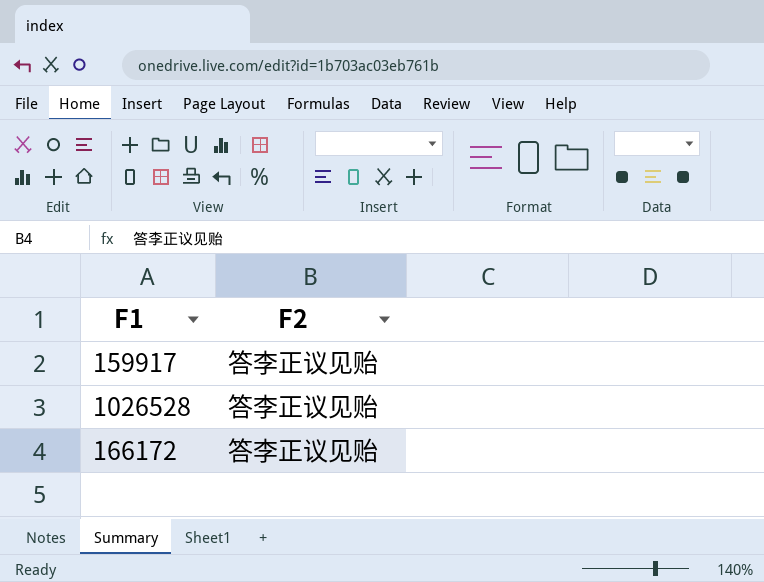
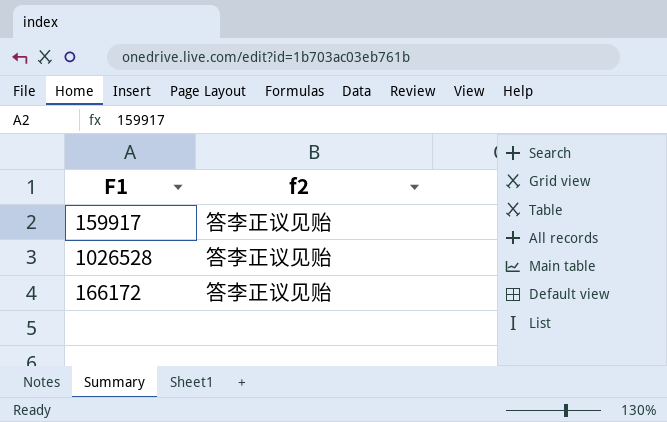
column name: F2 -> f2

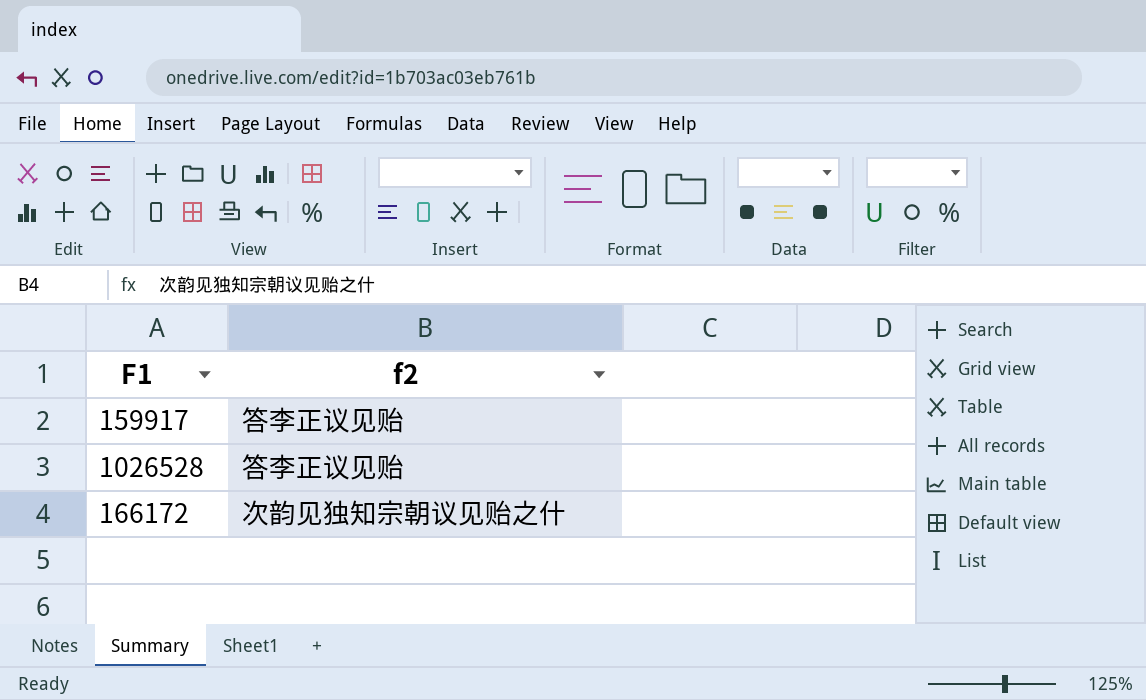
166172 | f2: 答李正议见贻 -> 次韵见独知宗朝议见贻之什

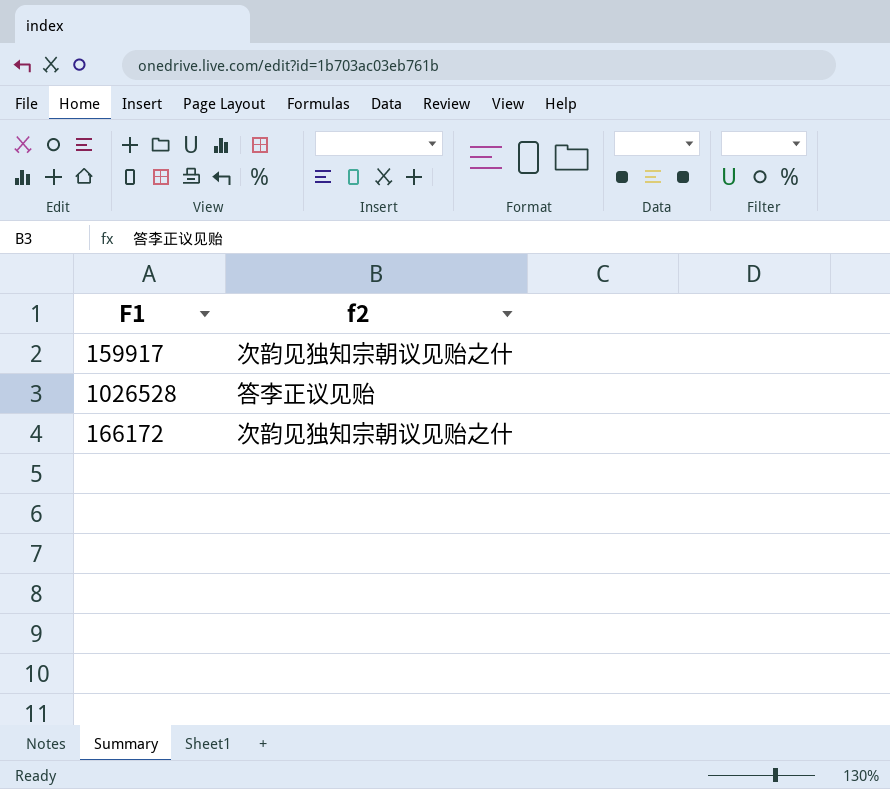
159917 | f2: 答李正议见贻 -> 次韵见独知宗朝议见贻之什

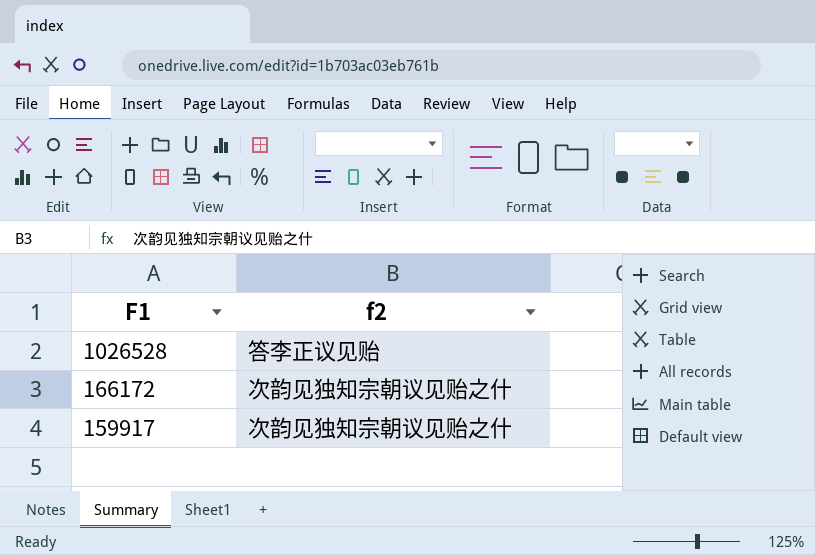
row order: none -> F1 descending

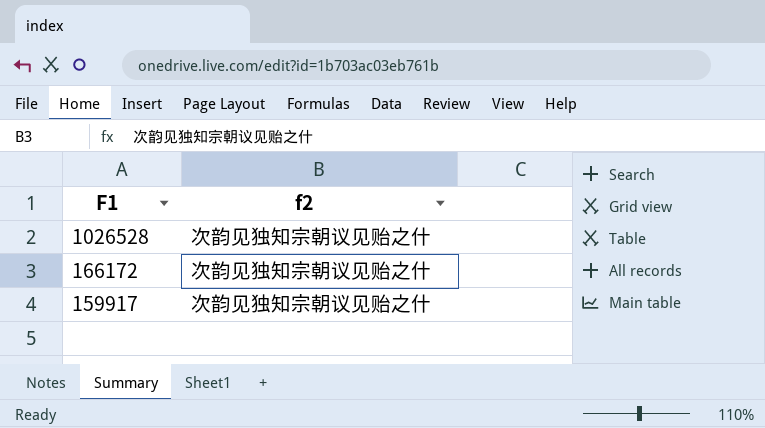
1026528 | f2: 答李正议见贻 -> 次韵见独知宗朝议见贻之什

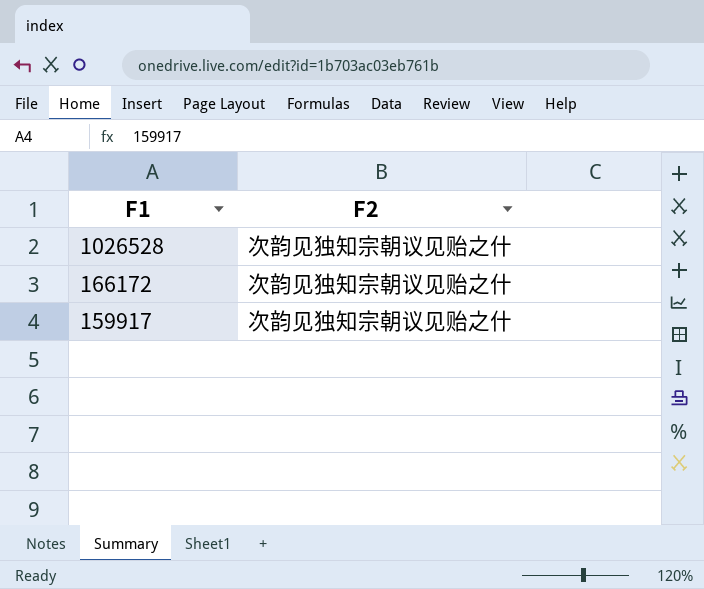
column name: f2 -> F2

